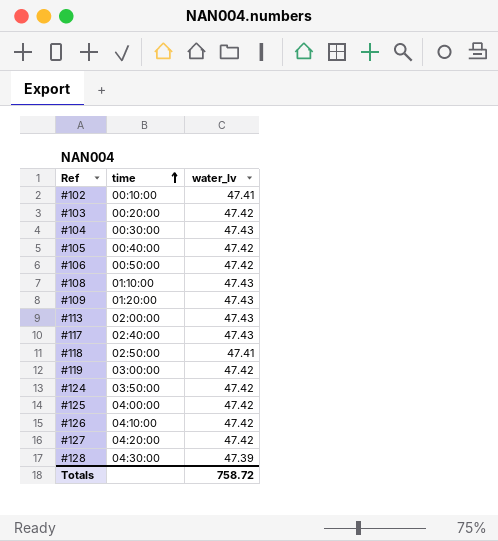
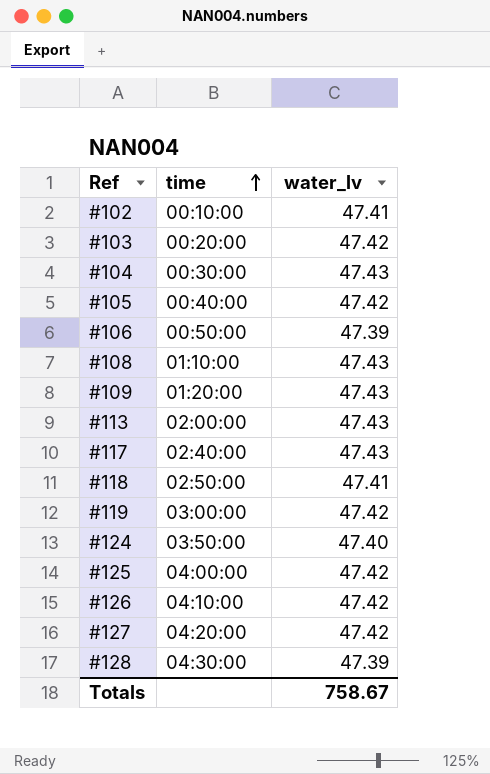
#106 | water_lv: 47.42 -> 47.39
#124 | water_lv: 47.42 -> 47.40
Totals | water_lv: 758.72 -> 758.67

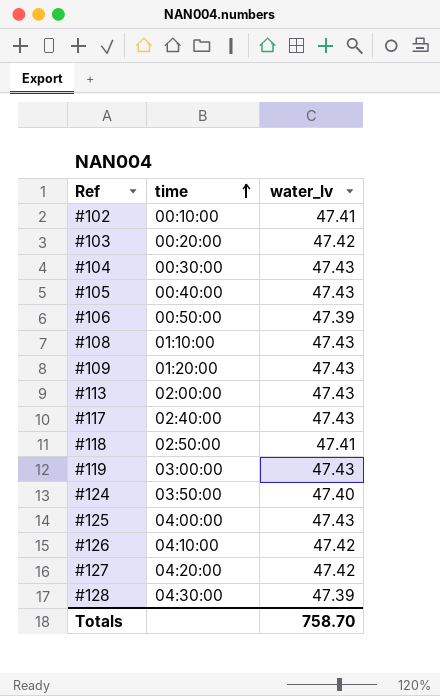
#105 | water_lv: 47.42 -> 47.43
#119 | water_lv: 47.42 -> 47.43
#125 | water_lv: 47.42 -> 47.43
Totals | water_lv: 758.67 -> 758.70

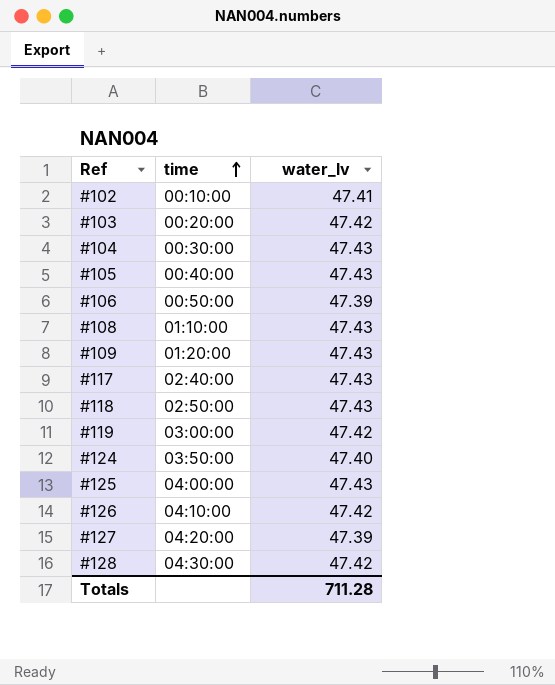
row #113: 02:00:00 | 47.43 -> none
#118 | water_lv: 47.41 -> 47.43
#119 | water_lv: 47.43 -> 47.42
#127 | water_lv: 47.42 -> 47.39
#128 | water_lv: 47.39 -> 47.42
Totals | water_lv: 758.70 -> 711.28

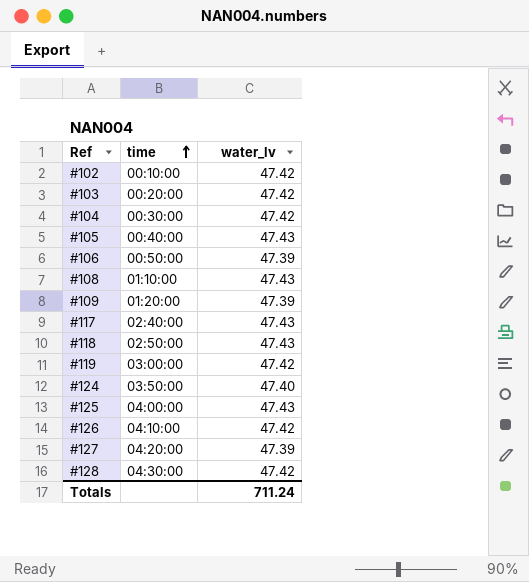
#102 | water_lv: 47.41 -> 47.42
#104 | water_lv: 47.43 -> 47.42
#109 | water_lv: 47.43 -> 47.39
Totals | water_lv: 711.28 -> 711.24

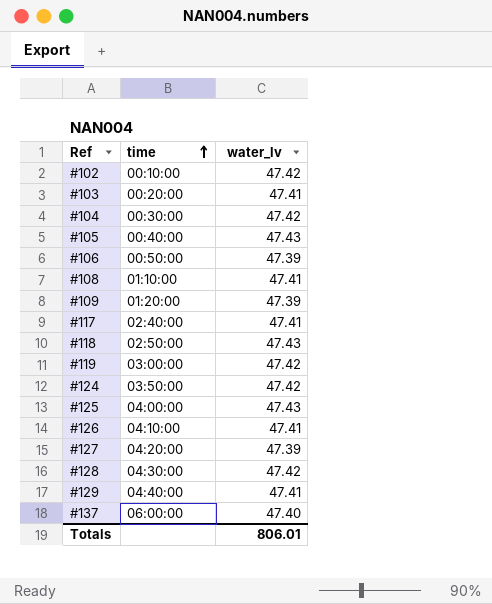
#103 | water_lv: 47.42 -> 47.41
#108 | water_lv: 47.43 -> 47.41
#117 | water_lv: 47.43 -> 47.41
#124 | water_lv: 47.40 -> 47.42
#126 | water_lv: 47.42 -> 47.41
row #129: none -> 04:40:00 | 47.41
row #137: none -> 06:00:00 | 47.40
Totals | water_lv: 711.24 -> 806.01

